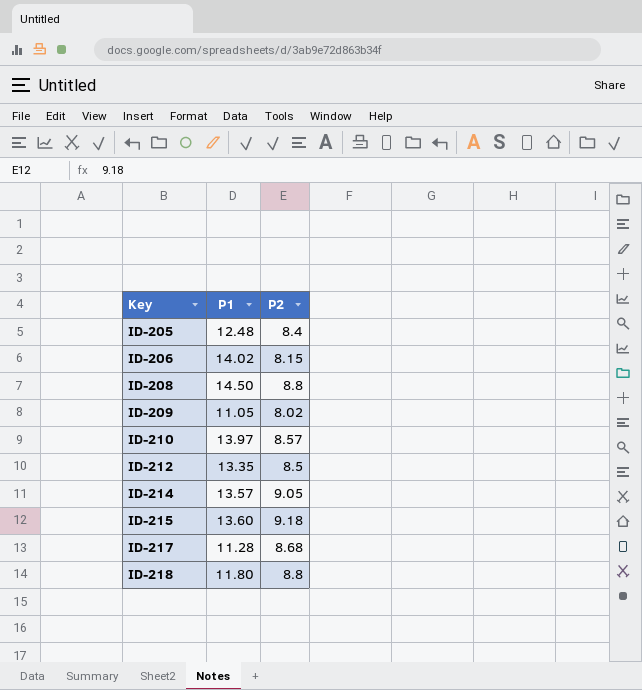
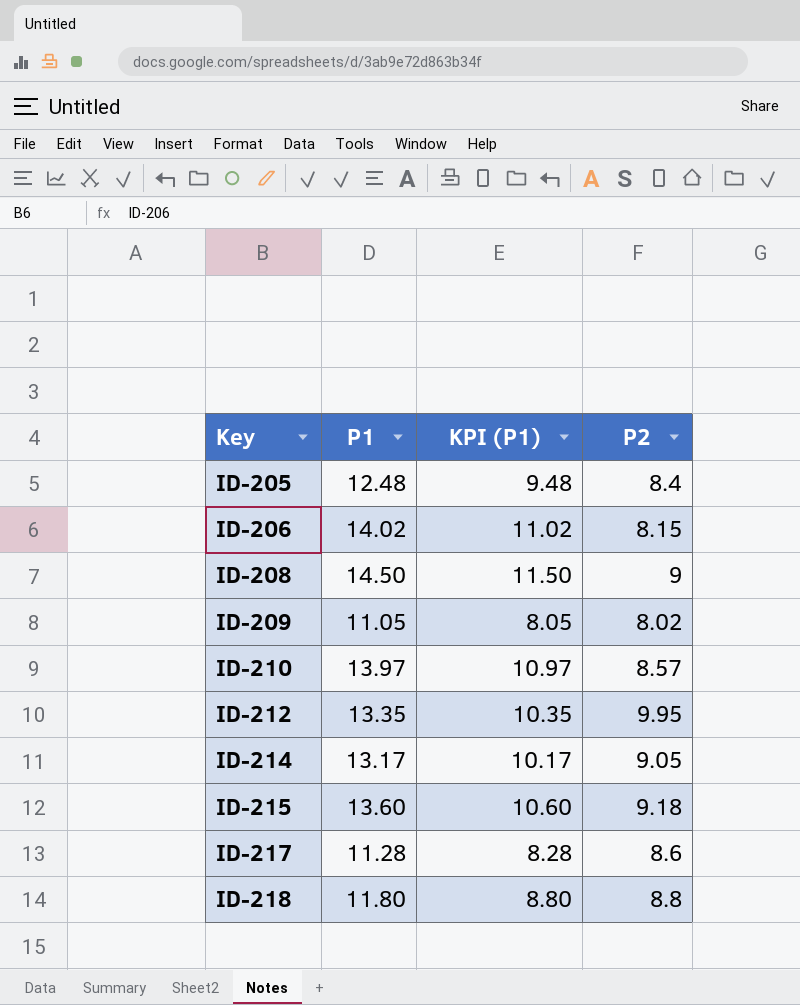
column KPI (P1) | formula: none -> [P1] - 3
ID-208 | P2: 8.8 -> 9
ID-212 | P2: 8.5 -> 9.95
ID-214 | P1: 13.57 -> 13.17
ID-217 | P2: 8.68 -> 8.6

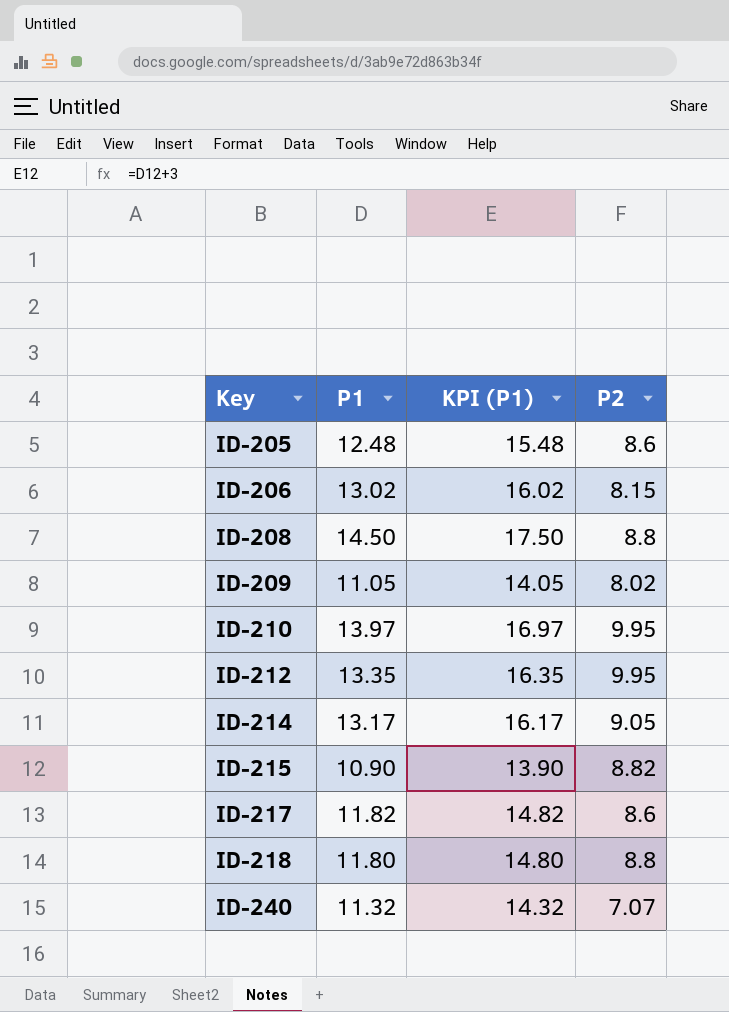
column KPI (P1) | formula: [P1] - 3 -> [P1] + 3
ID-205 | P2: 8.4 -> 8.6
ID-206 | P1: 14.02 -> 13.02
ID-208 | P2: 9 -> 8.8
ID-210 | P2: 8.57 -> 9.95
ID-215 | P1: 13.60 -> 10.90
ID-215 | P2: 9.18 -> 8.82
ID-217 | P1: 11.28 -> 11.82
row ID-240: none -> 11.32 | 14.32 | 7.07

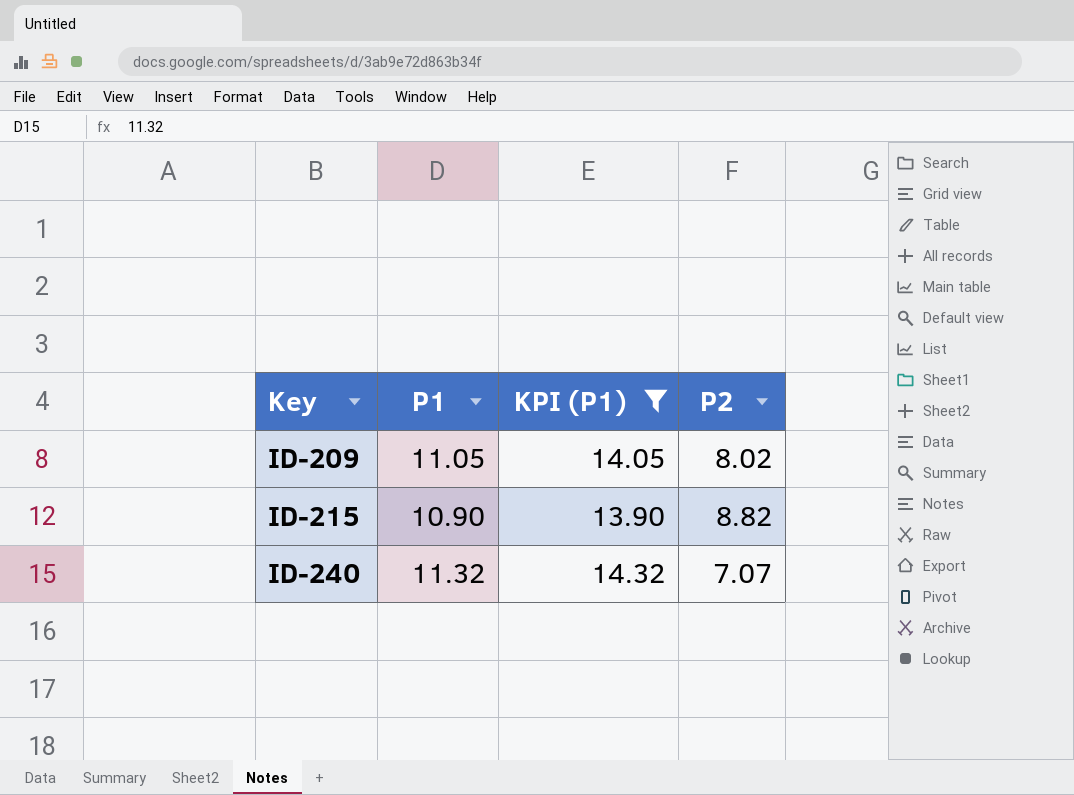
filter: none -> KPI (P1) <= 14.32

